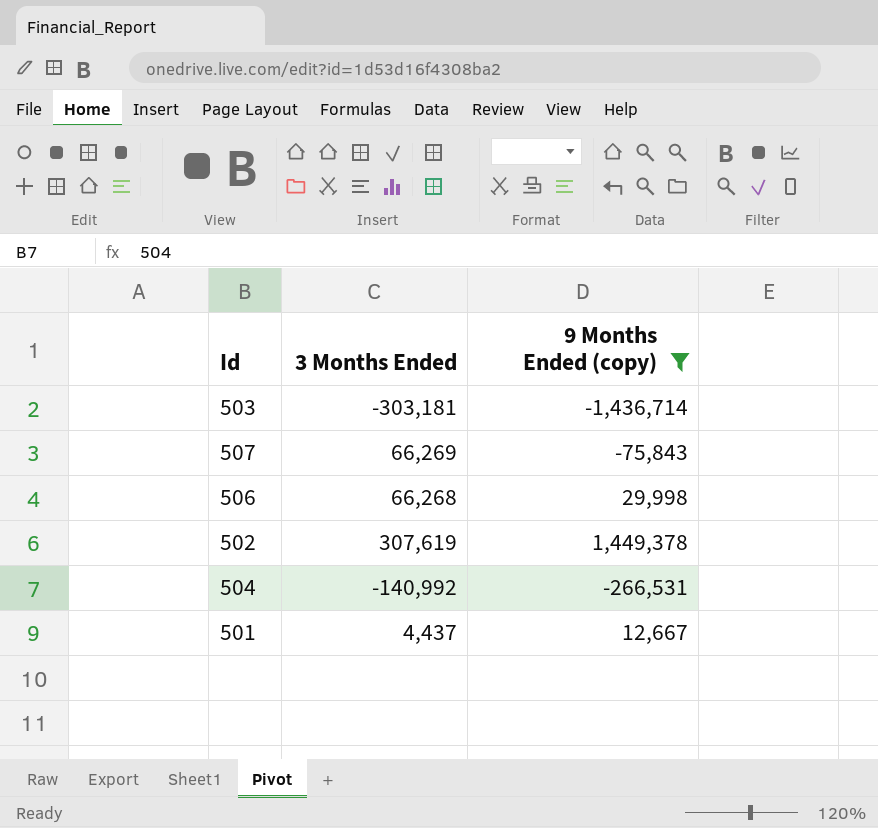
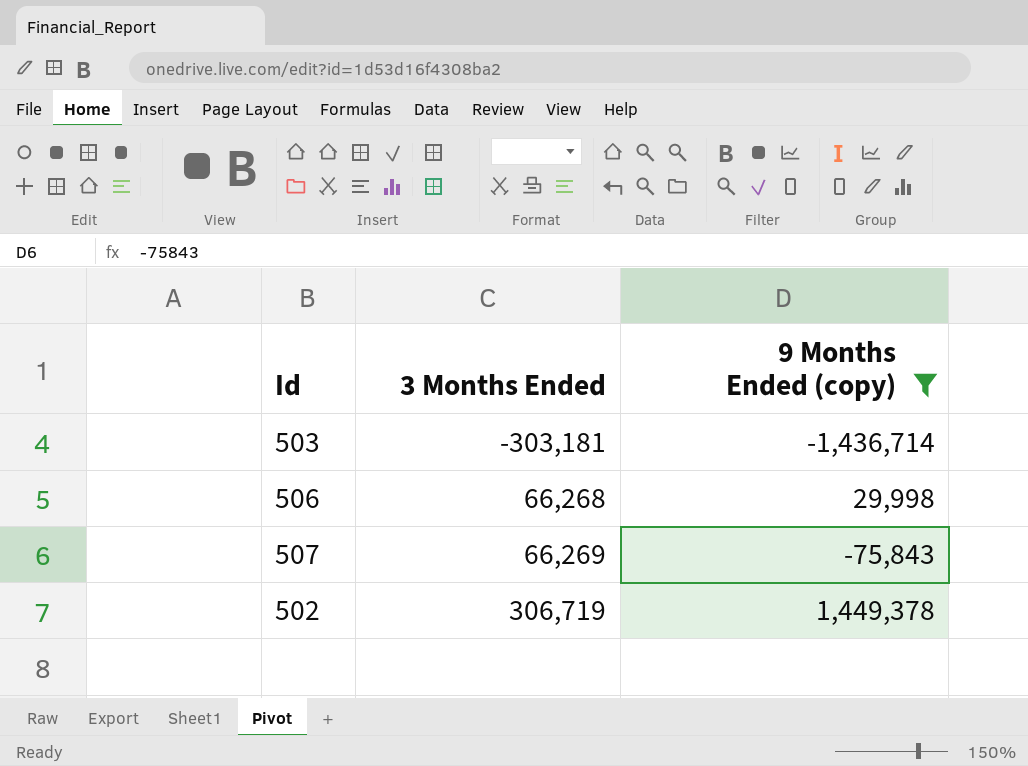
row order: none -> 3 Months Ended ascending
row 504: -140,992 | -266,531 -> none
row 501: 4,437 | 12,667 -> none
502 | 3 Months Ended: 307,619 -> 306,719

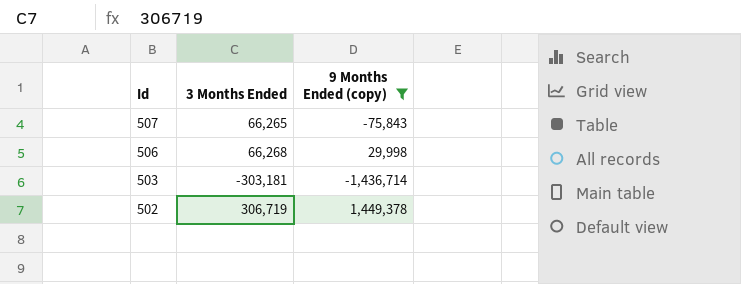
row order: 3 Months Ended ascending -> Id descending
507 | 3 Months Ended: 66,269 -> 66,265

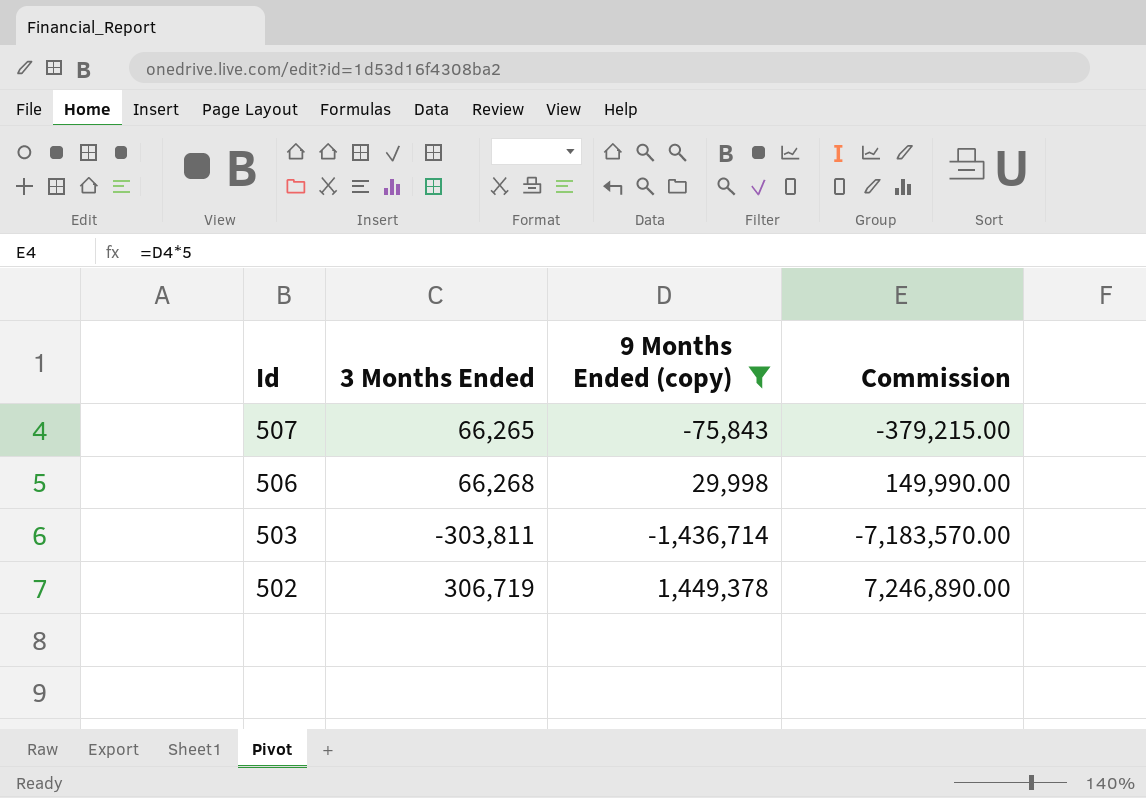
column Commission | formula: none -> [9 Months Ended (copy)] * 5
503 | 3 Months Ended: -303,181 -> -303,811

